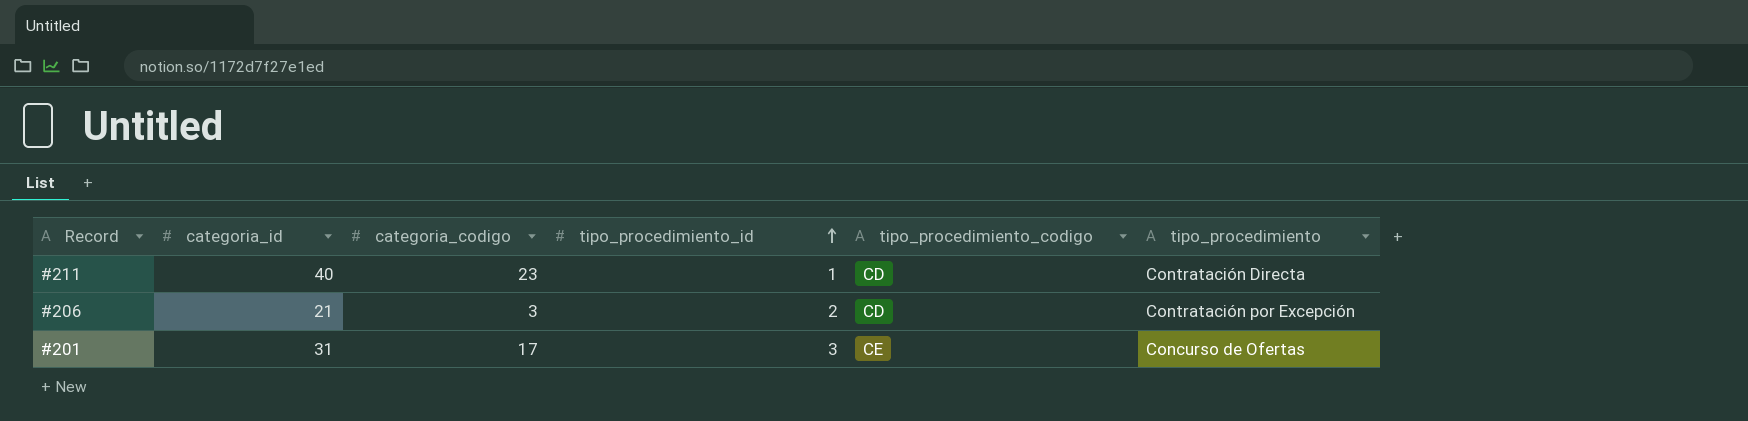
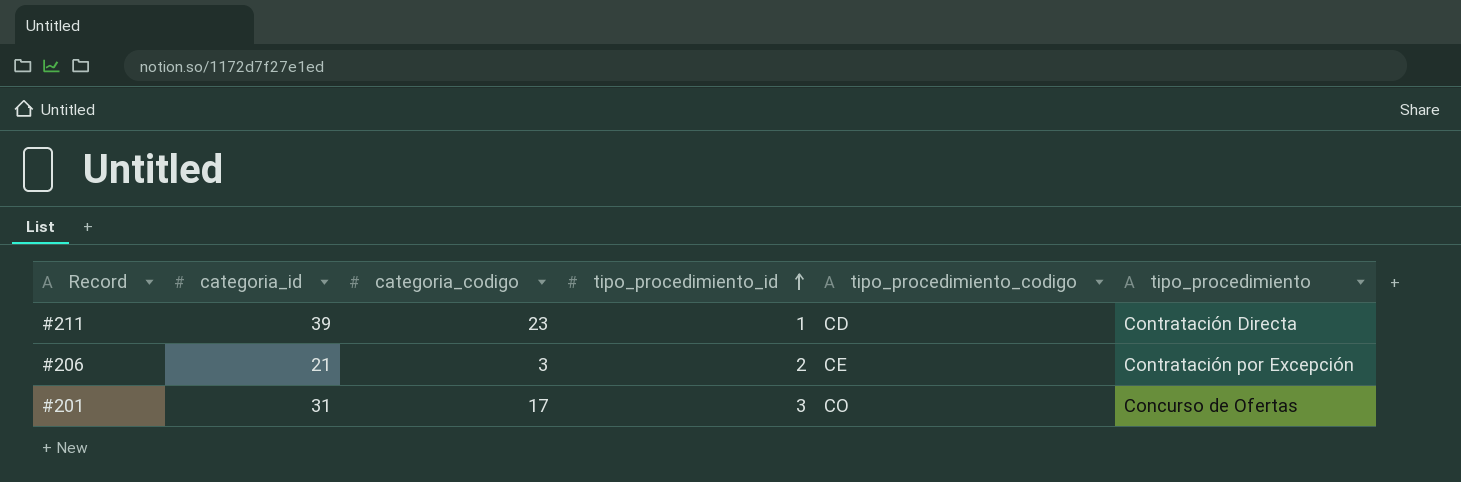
#211 | categoria_id: 40 -> 39
#206 | tipo_procedimiento_codigo: CD -> CE
#201 | tipo_procedimiento_codigo: CE -> CO

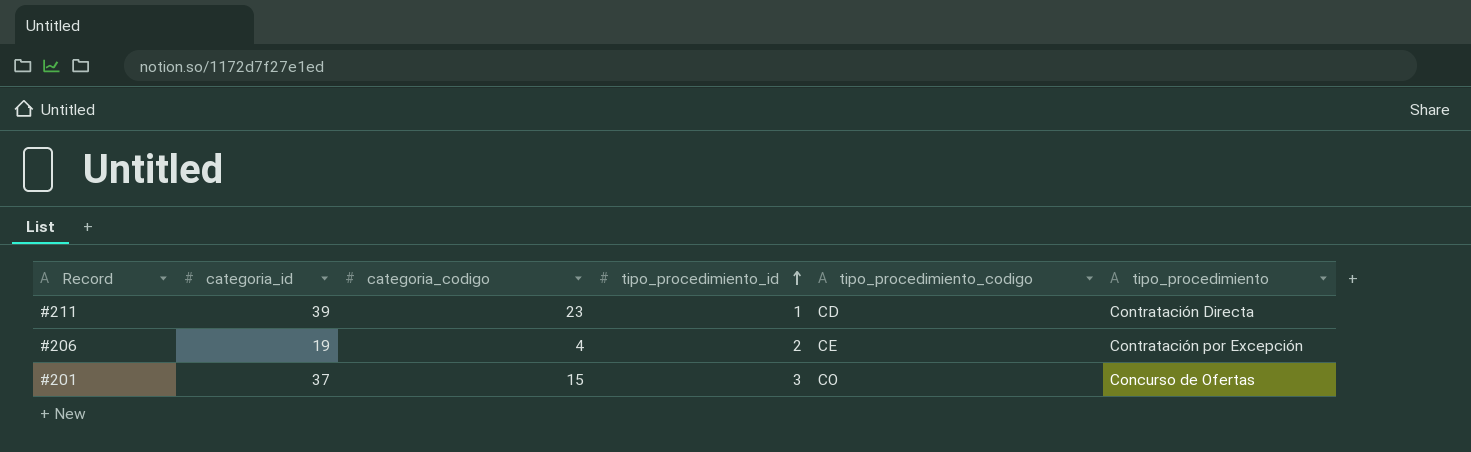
#206 | categoria_id: 21 -> 19
#206 | categoria_codigo: 3 -> 4
#201 | categoria_id: 31 -> 37
#201 | categoria_codigo: 17 -> 15

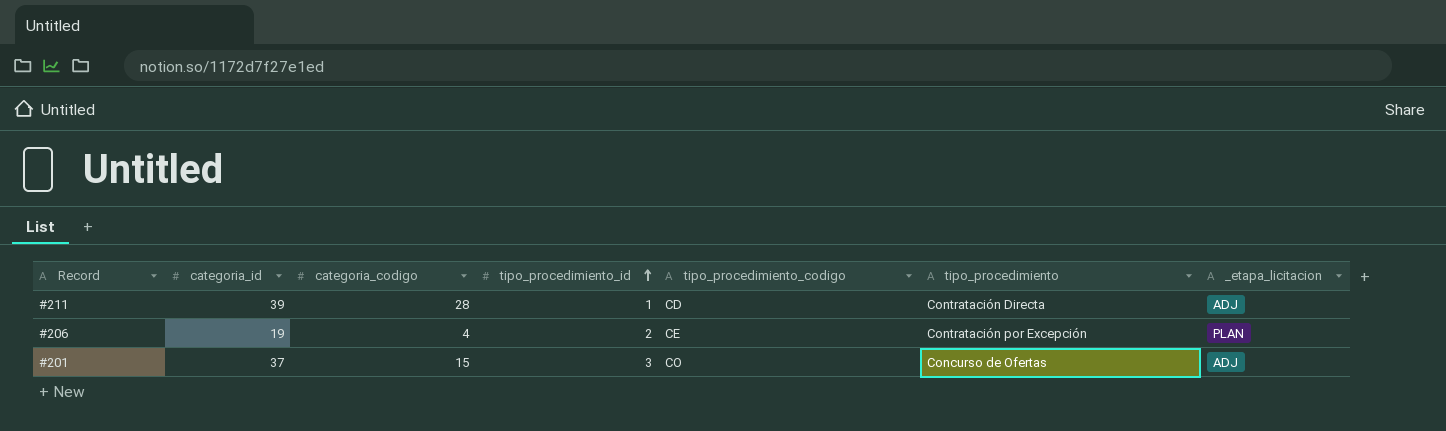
column _etapa_licitacion | position: none -> 7
#211 | categoria_codigo: 23 -> 28

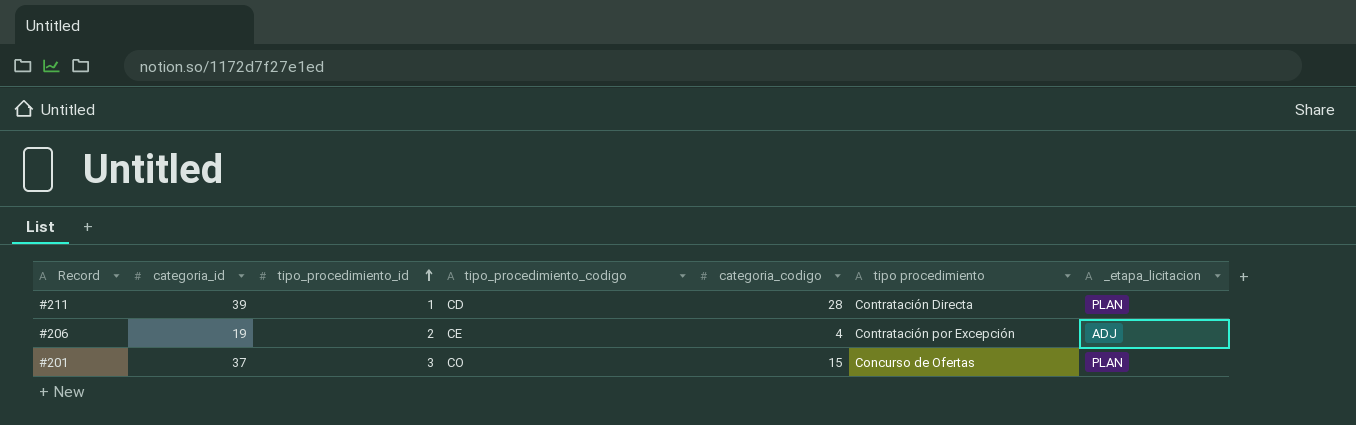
column categoria_codigo | position: 3 -> 5
column name: tipo_procedimiento -> tipo procedimiento
#211 | _etapa_licitacion: ADJ -> PLAN
#206 | _etapa_licitacion: PLAN -> ADJ
#201 | _etapa_licitacion: ADJ -> PLAN

